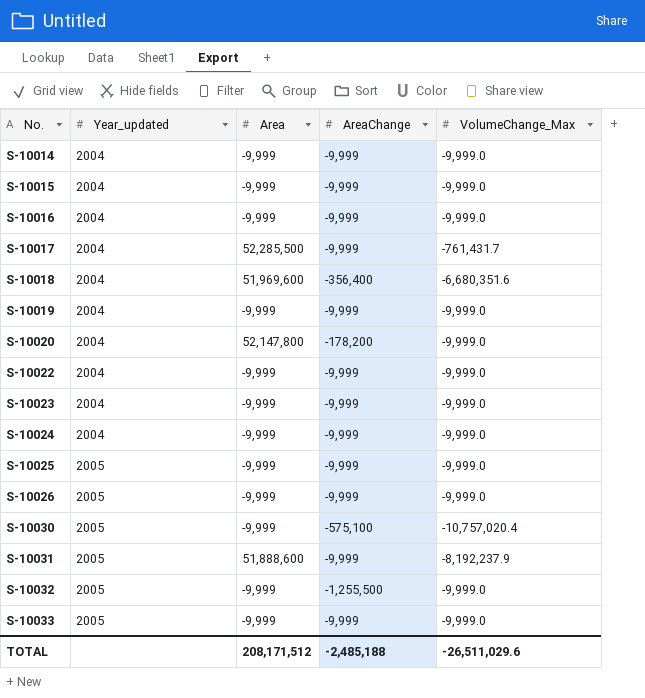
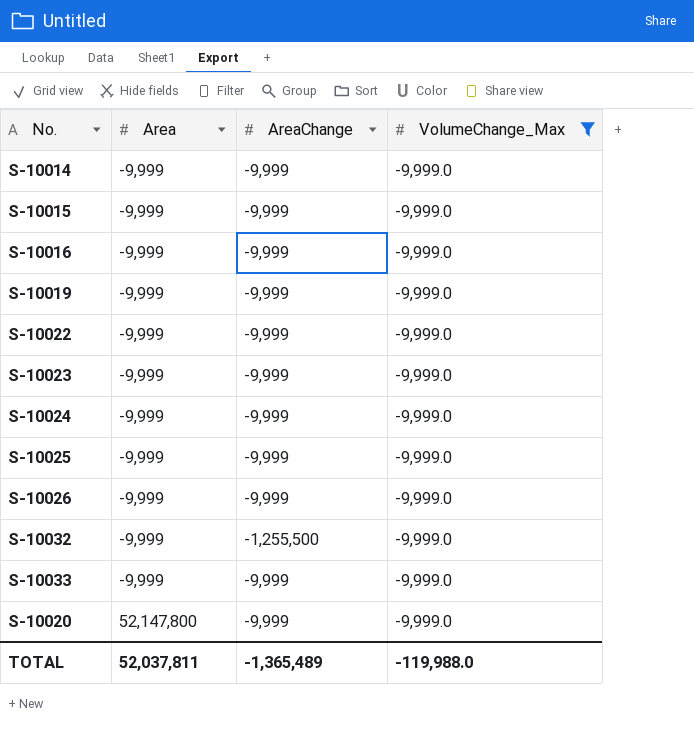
filter: none -> VolumeChange_Max = -9,999.0
row order: No. ascending -> Area ascending
column Year_updated | position: 2 -> none
S-10020 | AreaChange: -178,200 -> -9,999
TOTAL | Area: 208,171,512 -> 52,037,811
TOTAL | AreaChange: -2,485,188 -> -1,365,489
TOTAL | VolumeChange_Max: -26,511,029.6 -> -119,988.0

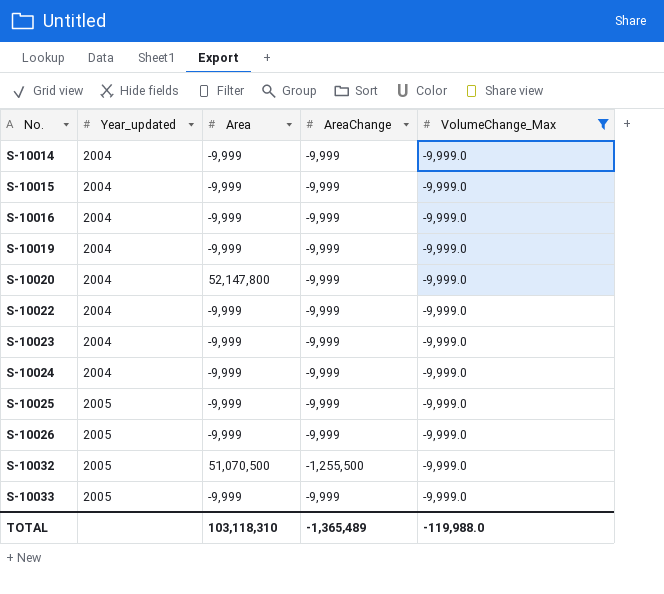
row order: Area ascending -> No. ascending
column Year_updated | position: none -> 2
S-10032 | Area: -9,999 -> 51,070,500
TOTAL | Area: 52,037,811 -> 103,118,310

